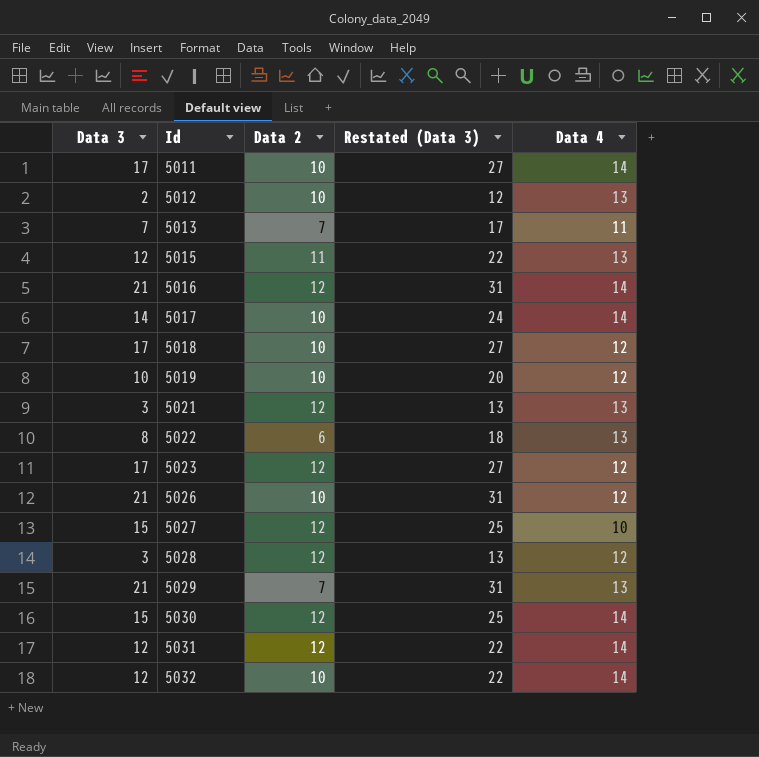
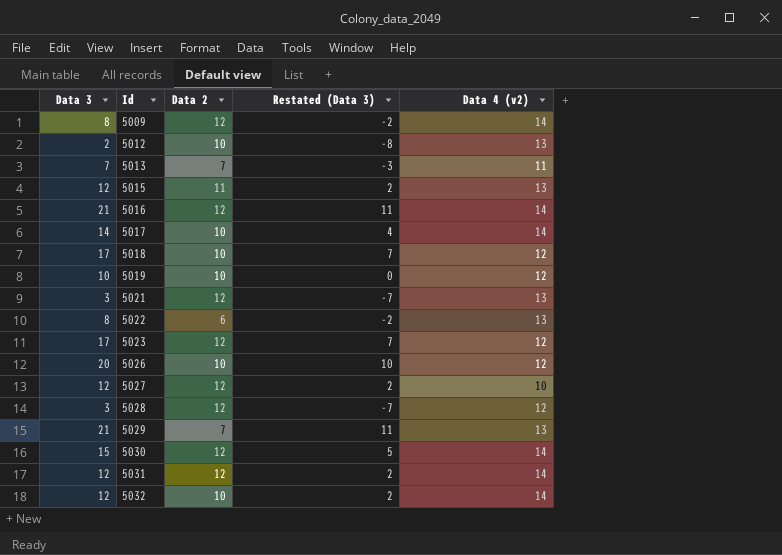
column Restated (Data 3) | formula: [Data 3] + 10 -> [Data 3] - 10
column name: Data 4 -> Data 4 (v2)
row 5011: 17 | 10 | 27 | 14 -> none
row 5009: none -> 8 | 12 | -2 | 14
5026 | Data 3: 21 -> 20
5027 | Data 3: 15 -> 12

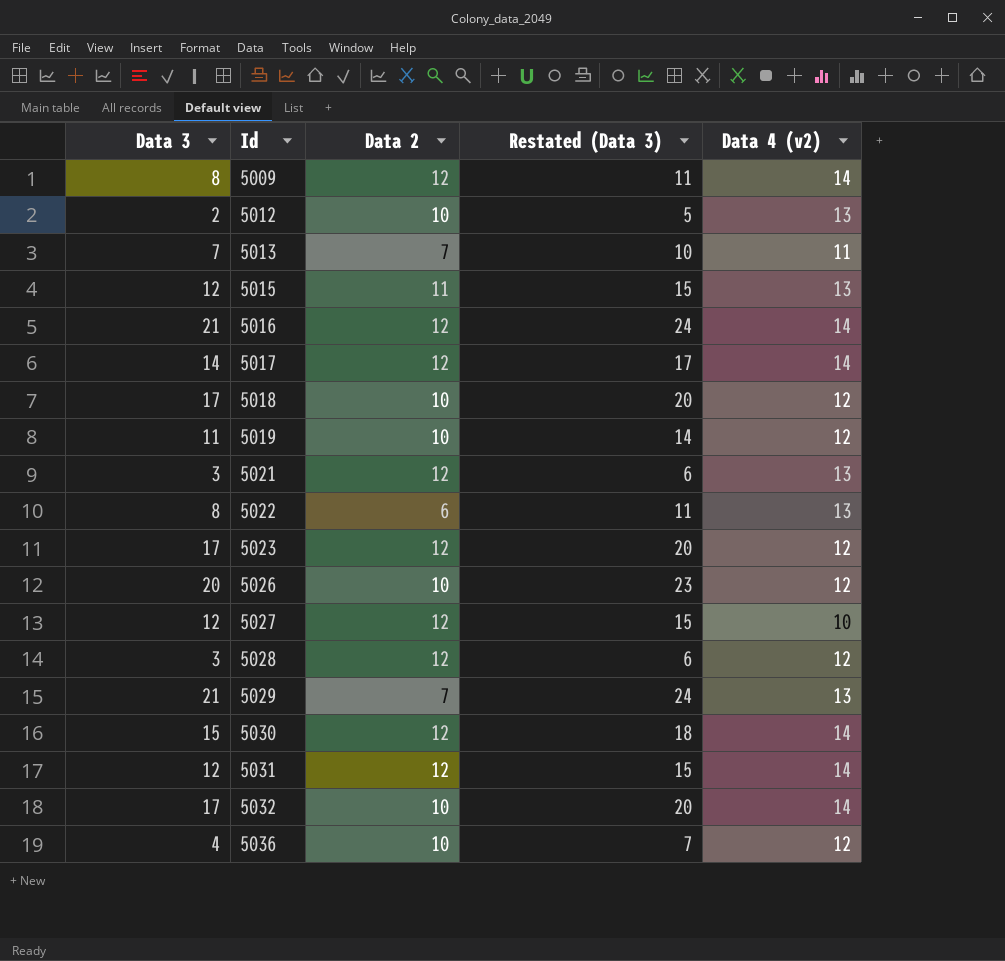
column Restated (Data 3) | formula: [Data 3] - 10 -> [Data 3] + 3
5017 | Data 2: 10 -> 12
5019 | Data 3: 10 -> 11
5032 | Data 3: 12 -> 17
row 5036: none -> 4 | 10 | 7 | 12

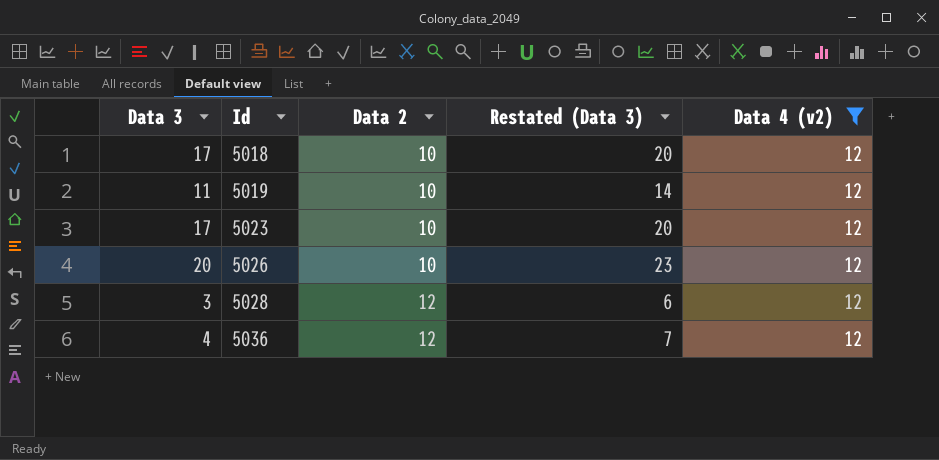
filter: none -> Data 4 (v2) = 12
5023 | Data 2: 12 -> 10
5036 | Data 2: 10 -> 12

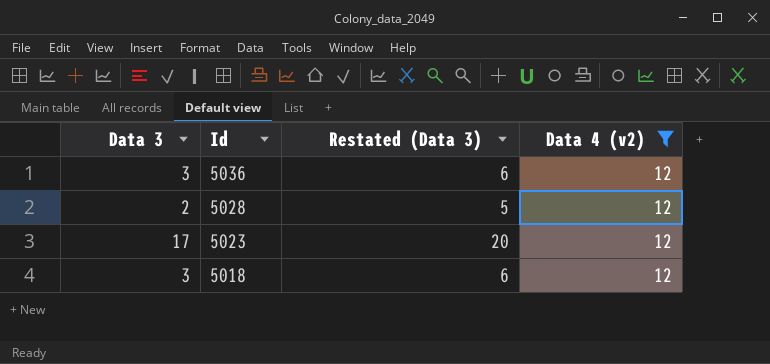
row order: Id ascending -> Id descending
column Data 2 | position: 3 -> none
row 5019: 11 | 10 | 14 | 12 -> none
row 5026: 20 | 10 | 23 | 12 -> none
5036 | Data 3: 4 -> 3
5036 | Restated (Data 3): 7 -> 6
5028 | Data 3: 3 -> 2
5028 | Restated (Data 3): 6 -> 5
5018 | Data 3: 17 -> 3
5018 | Restated (Data 3): 20 -> 6

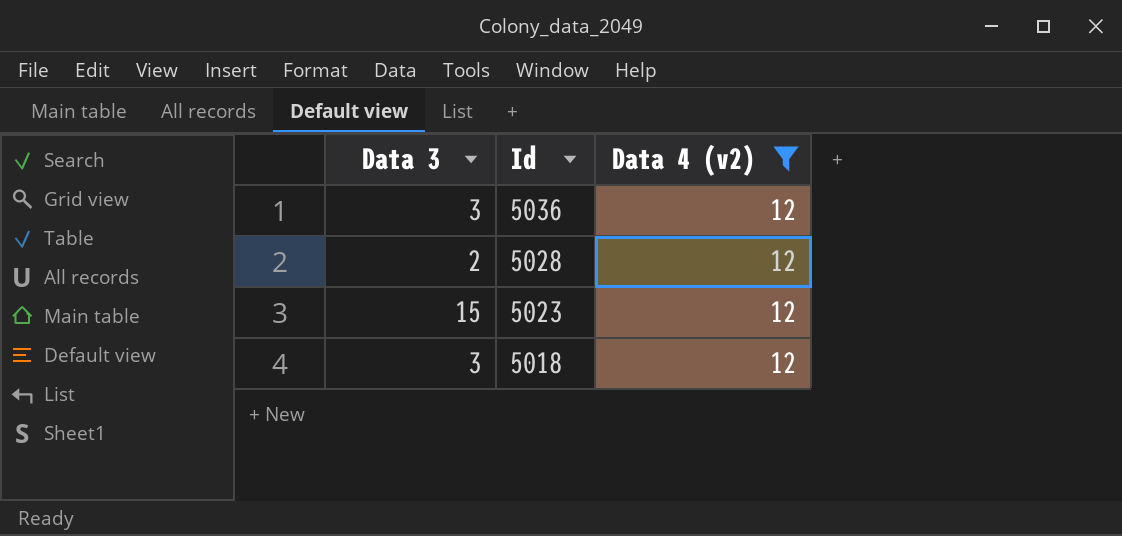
column Restated (Data 3) | formula: [Data 3] + 3 -> none
5023 | Data 3: 17 -> 15

